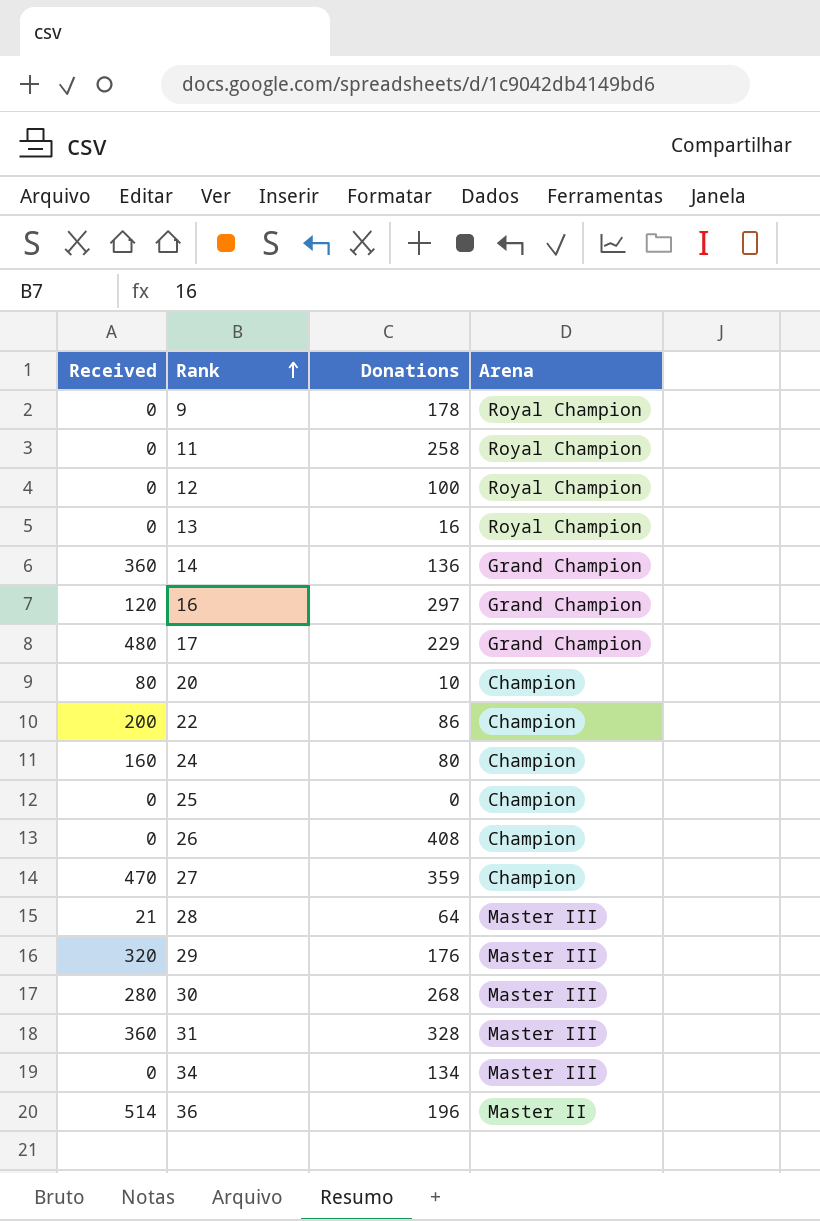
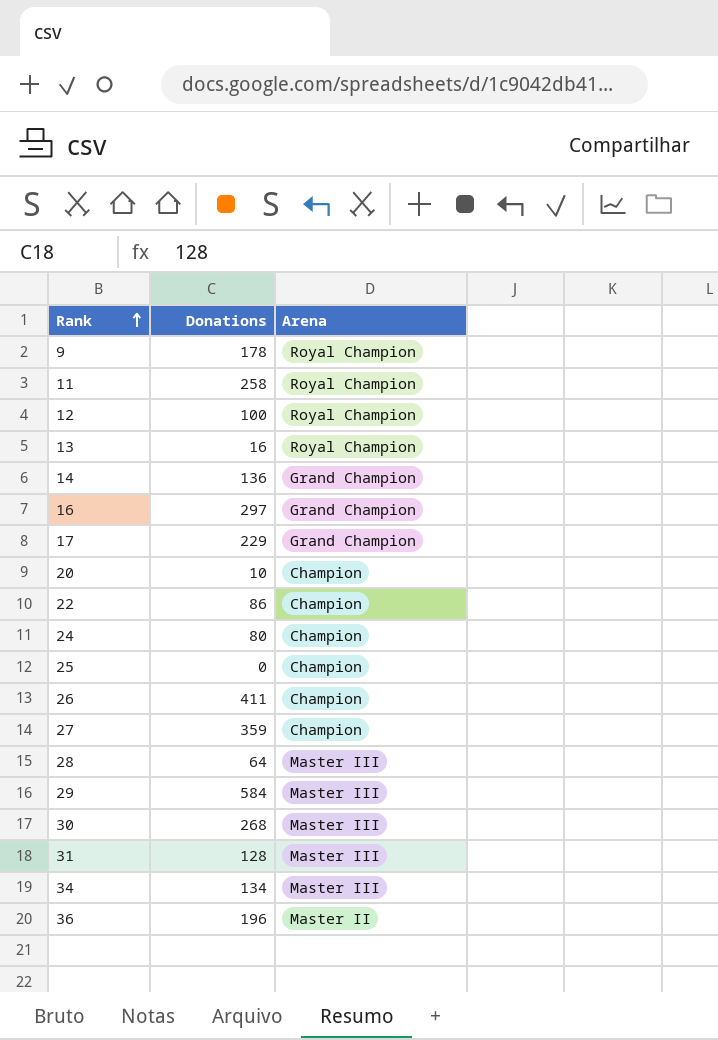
column Received | position: 1 -> none
26 | Donations: 408 -> 411
29 | Donations: 176 -> 584
31 | Donations: 328 -> 128

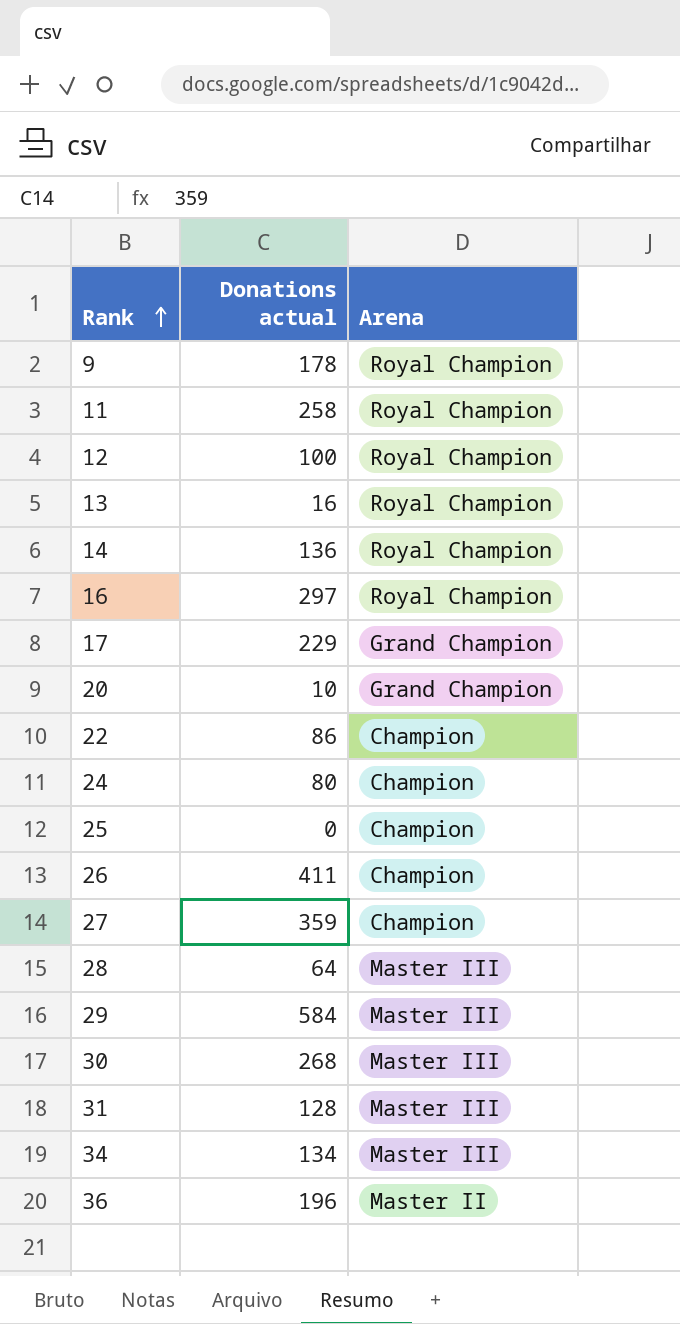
column name: Donations -> Donations actual
14 | Arena: Grand Champion -> Royal Champion
16 | Arena: Grand Champion -> Royal Champion
20 | Arena: Champion -> Grand Champion

